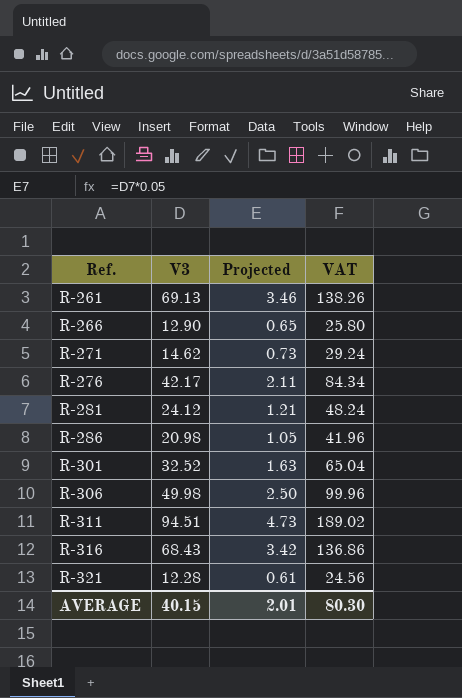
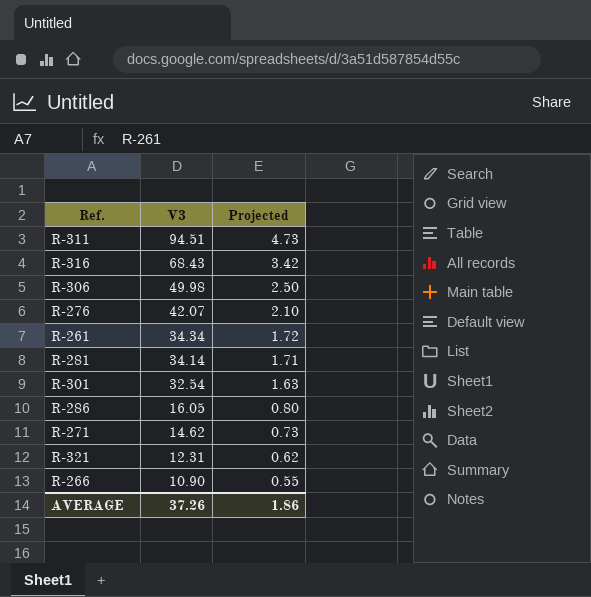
row order: Ref. ascending -> V3 descending
column VAT | formula: [V3] * 2 -> none
R-276 | V3: 42.17 -> 42.07
R-276 | Projected: 2.11 -> 2.10
R-261 | V3: 69.13 -> 34.34
R-261 | Projected: 3.46 -> 1.72
R-281 | V3: 24.12 -> 34.14
R-281 | Projected: 1.21 -> 1.71
R-301 | V3: 32.52 -> 32.54
R-286 | V3: 20.98 -> 16.05
R-286 | Projected: 1.05 -> 0.80
R-321 | V3: 12.28 -> 12.31
R-321 | Projected: 0.61 -> 0.62
R-266 | V3: 12.90 -> 10.90
R-266 | Projected: 0.65 -> 0.55
AVERAGE | V3: 40.15 -> 37.26
AVERAGE | Projected: 2.01 -> 1.86

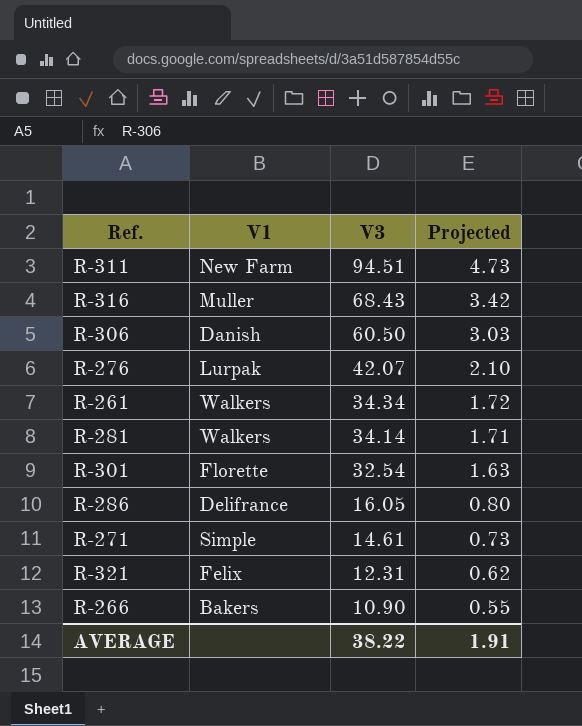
column V1 | position: none -> 2
R-306 | V3: 49.98 -> 60.50
R-306 | Projected: 2.50 -> 3.03
R-271 | V3: 14.62 -> 14.61
AVERAGE | V3: 37.26 -> 38.22
AVERAGE | Projected: 1.86 -> 1.91

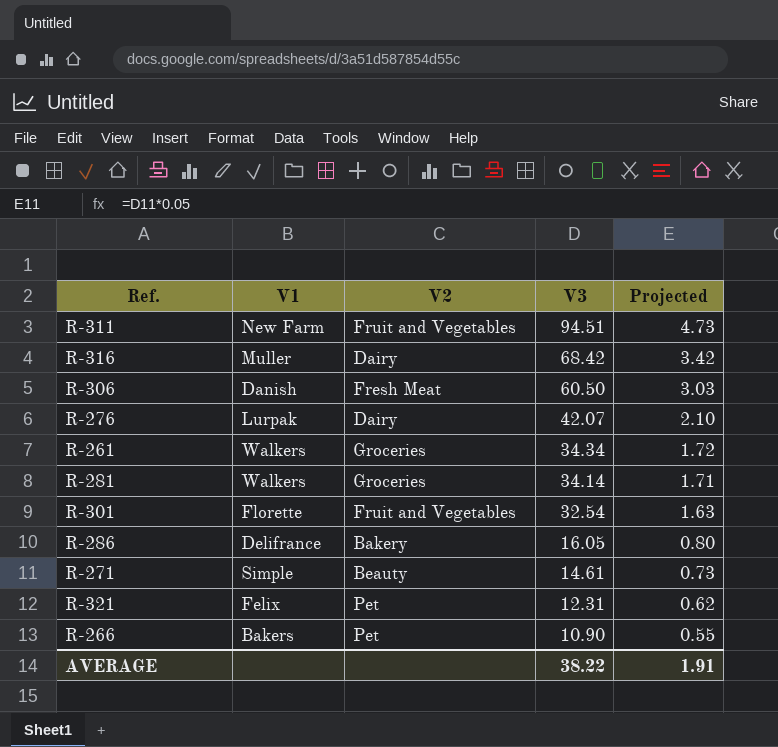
column V2 | position: none -> 3
R-316 | V3: 68.43 -> 68.42

